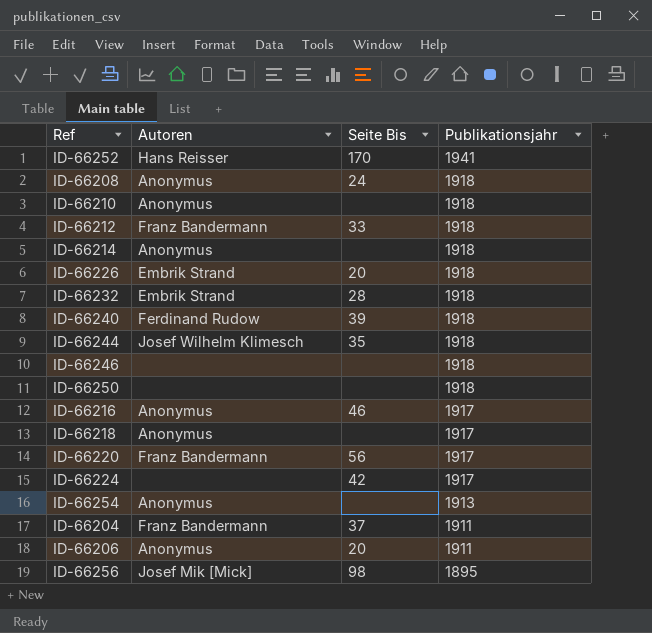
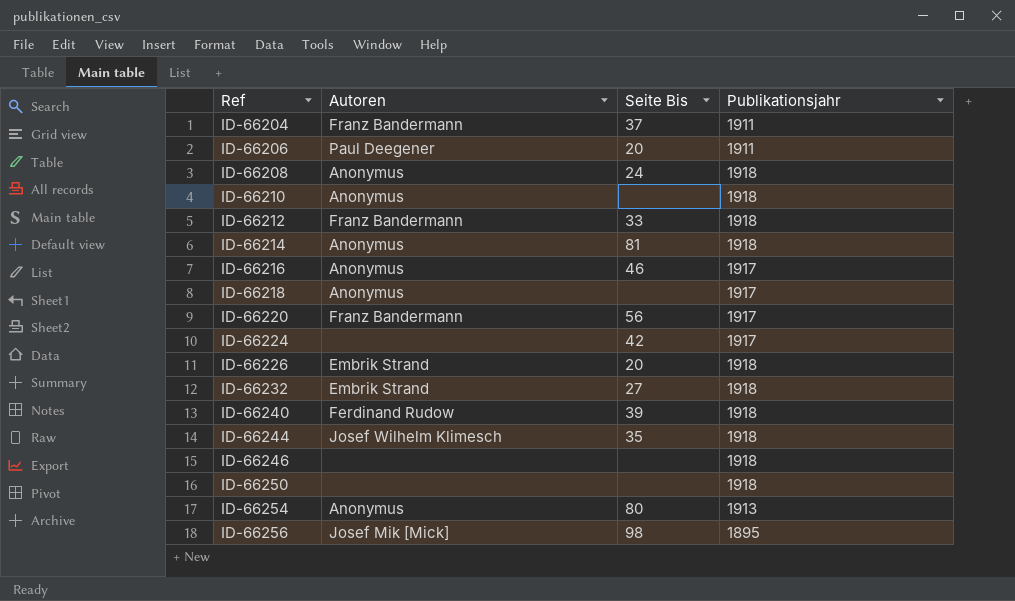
row order: Publikationsjahr descending -> Ref ascending
row ID-66252: Hans Reisser | 170 | 1941 -> none
ID-66206 | Autoren: Anonymus -> Paul Deegener
ID-66214 | Seite Bis: none -> 81
ID-66232 | Seite Bis: 28 -> 27
ID-66254 | Seite Bis: none -> 80

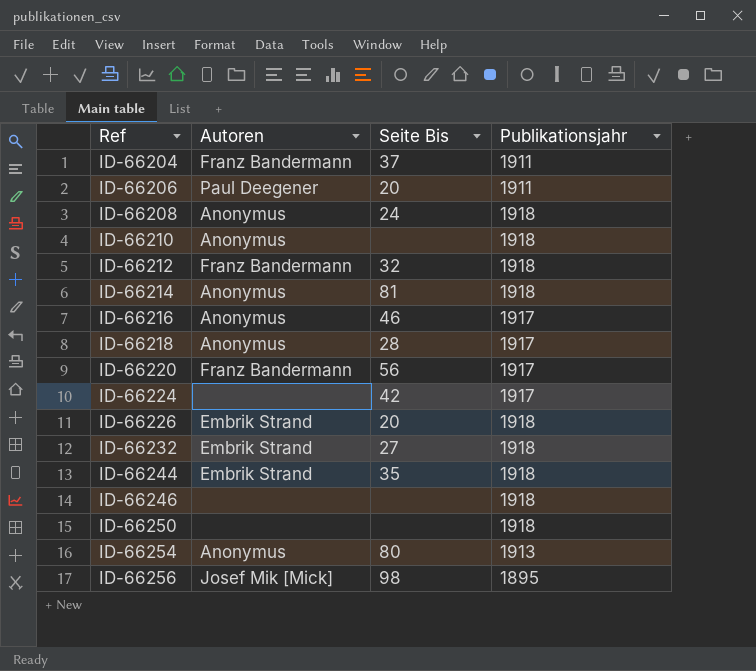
row ID-66240: Ferdinand Rudow | 39 | 1918 -> none
ID-66212 | Seite Bis: 33 -> 32
ID-66218 | Seite Bis: none -> 28
ID-66244 | Autoren: Josef Wilhelm Klimesch -> Embrik Strand

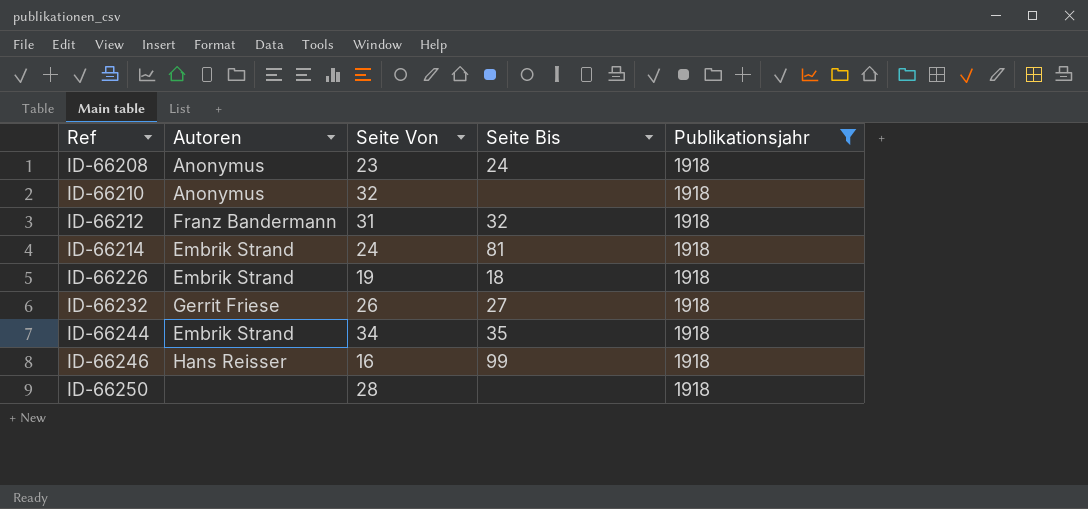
filter: none -> Publikationsjahr = 1918
column Seite Von | position: none -> 3
ID-66214 | Autoren: Anonymus -> Embrik Strand
ID-66226 | Seite Bis: 20 -> 18
ID-66232 | Autoren: Embrik Strand -> Gerrit Friese
ID-66246 | Autoren: none -> Hans Reisser
ID-66246 | Seite Bis: none -> 99

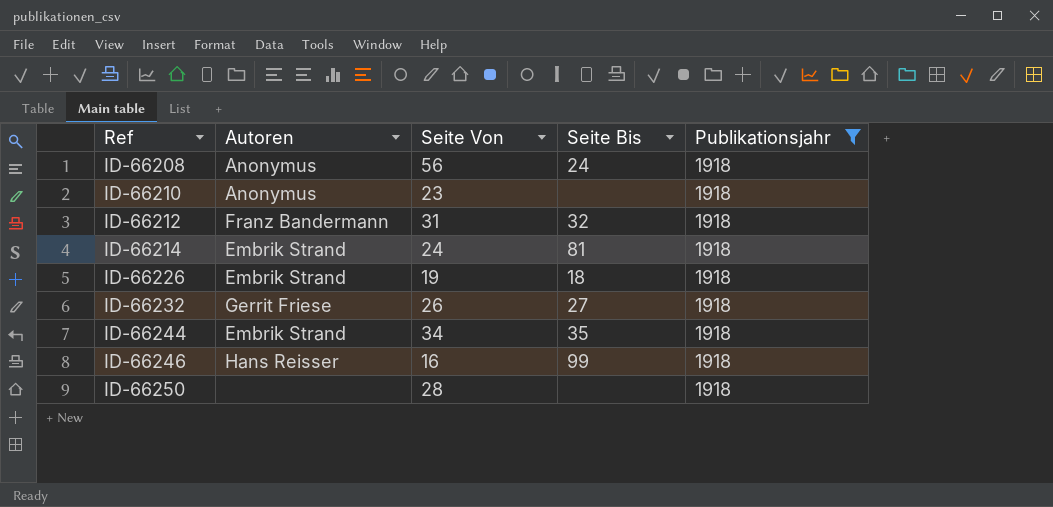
ID-66208 | Seite Von: 23 -> 56
ID-66210 | Seite Von: 32 -> 23

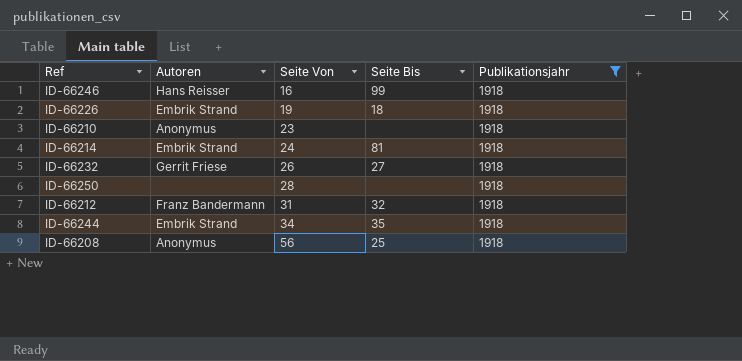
row order: Ref ascending -> Seite Von ascending
ID-66208 | Seite Bis: 24 -> 25

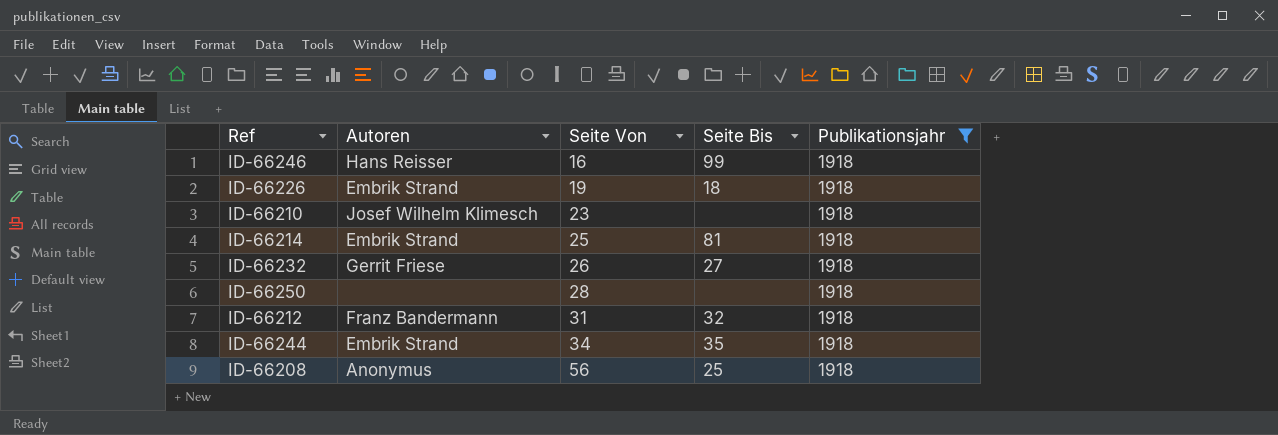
ID-66210 | Autoren: Anonymus -> Josef Wilhelm Klimesch
ID-66214 | Seite Von: 24 -> 25

